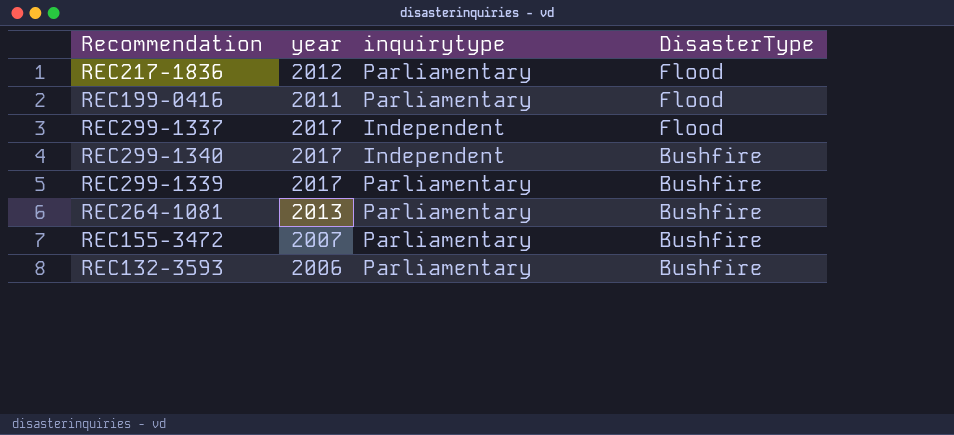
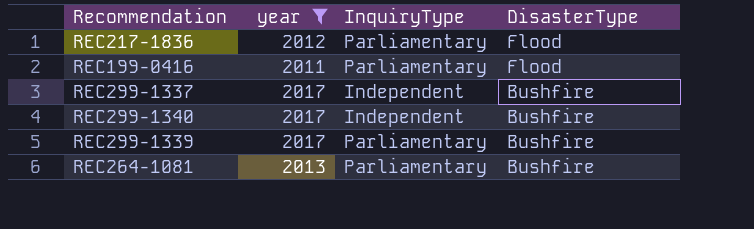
filter: none -> year >= 2011
column name: inquirytype -> InquiryType
REC299-1337 | DisasterType: Flood -> Bushfire

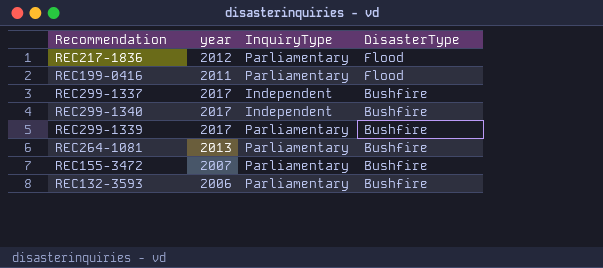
filter: year >= 2011 -> none

